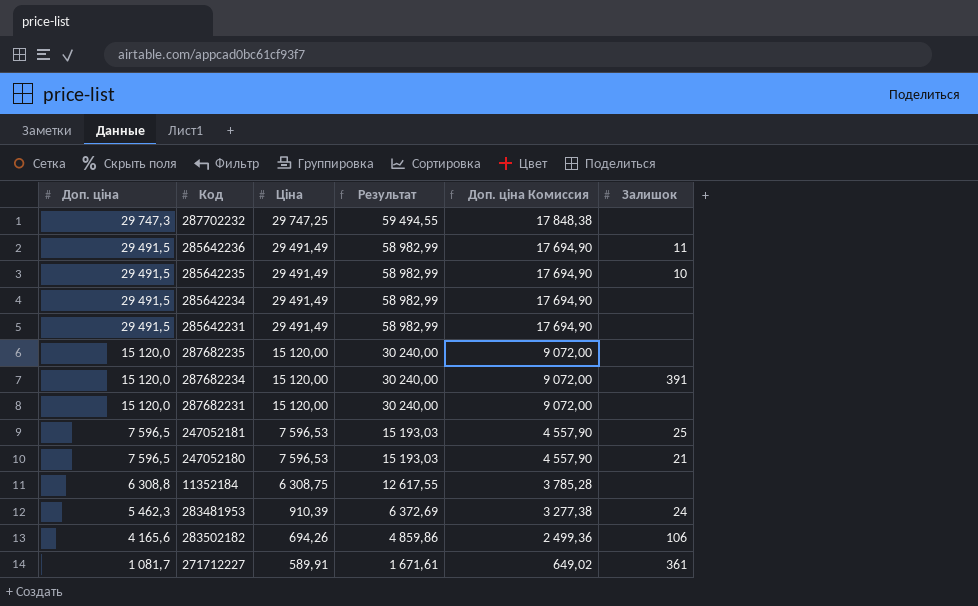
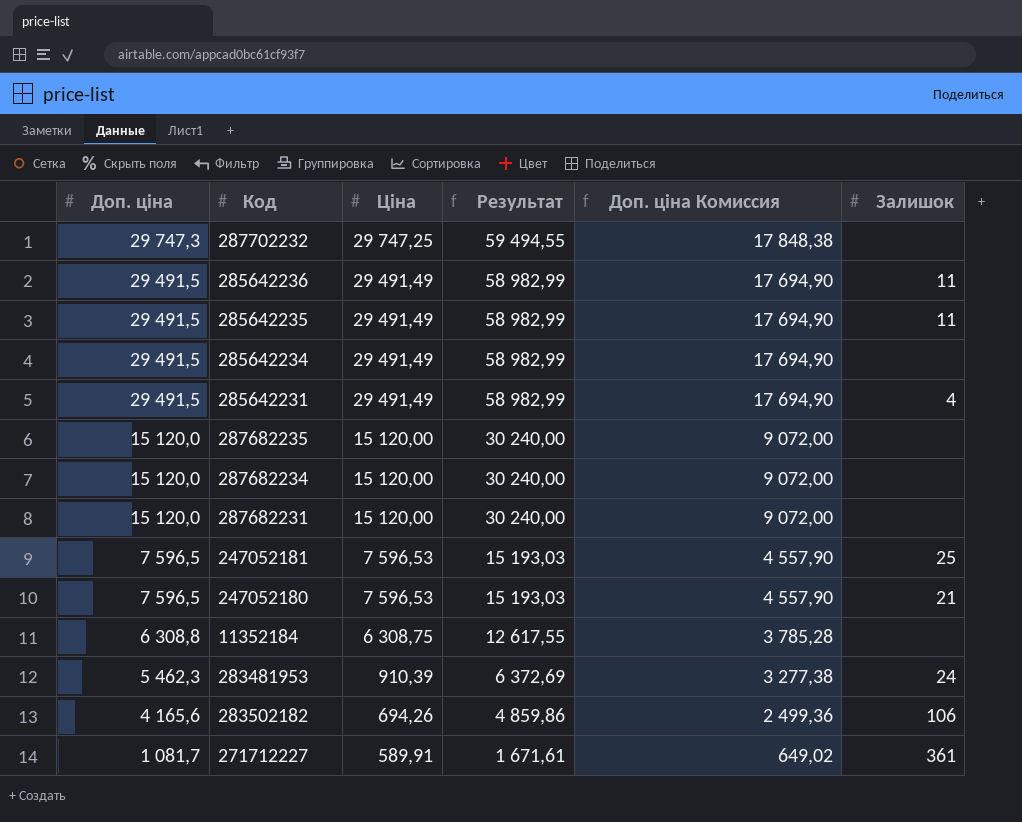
285642235 | Залишок: 10 -> 11
285642231 | Залишок: none -> 4
287682234 | Залишок: 391 -> none

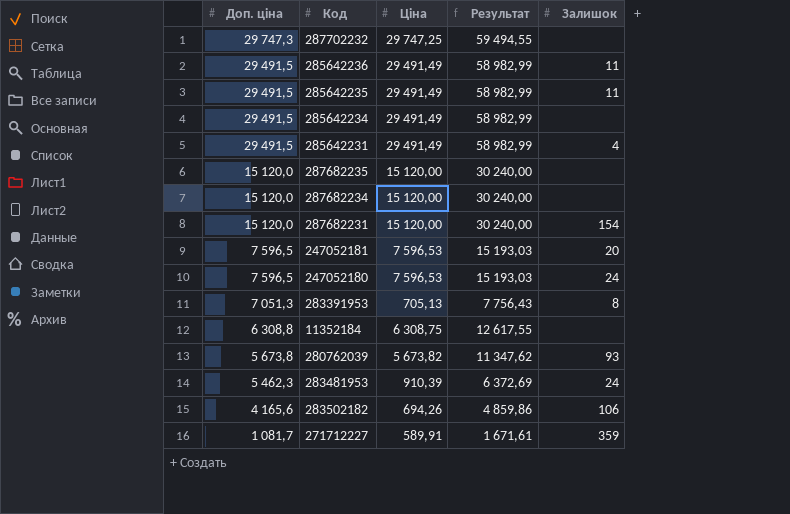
column Доп. ціна Комиссия | formula: [Доп. ціна] * 0,6 -> none
287682231 | Залишок: none -> 154
247052181 | Залишок: 25 -> 20
247052180 | Залишок: 21 -> 24
row 283391953: none -> 7 051,3 | 705,13 | 7 756,43 | 8
row 280762039: none -> 5 673,8 | 5 673,82 | 11 347,62 | 93
271712227 | Залишок: 361 -> 359

